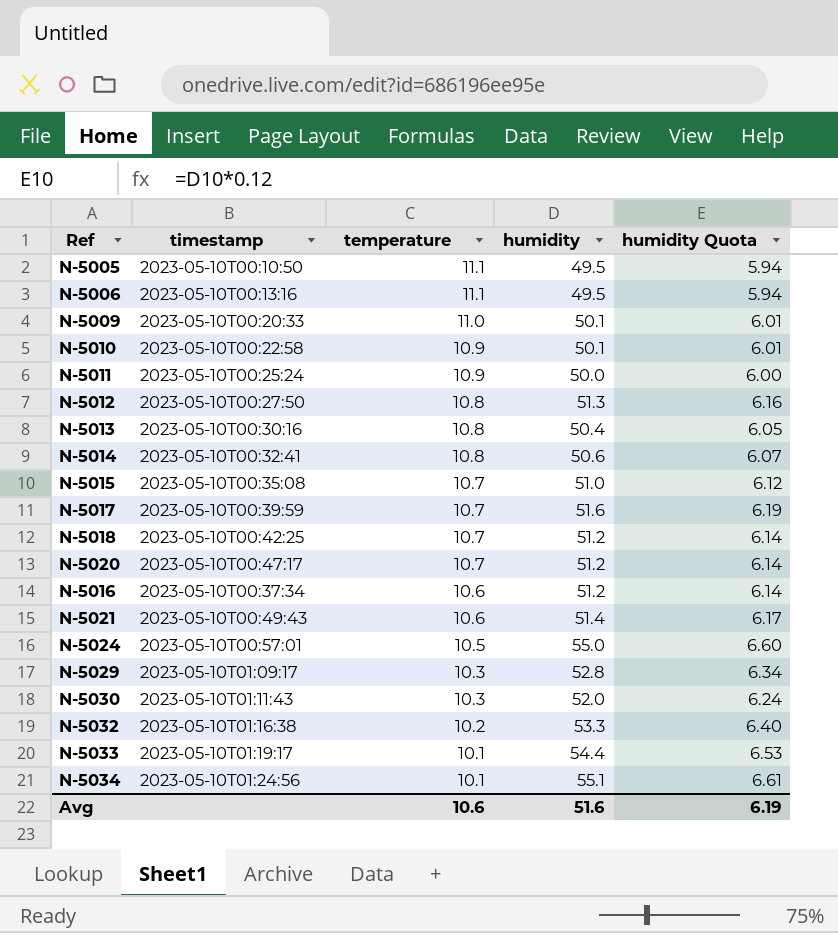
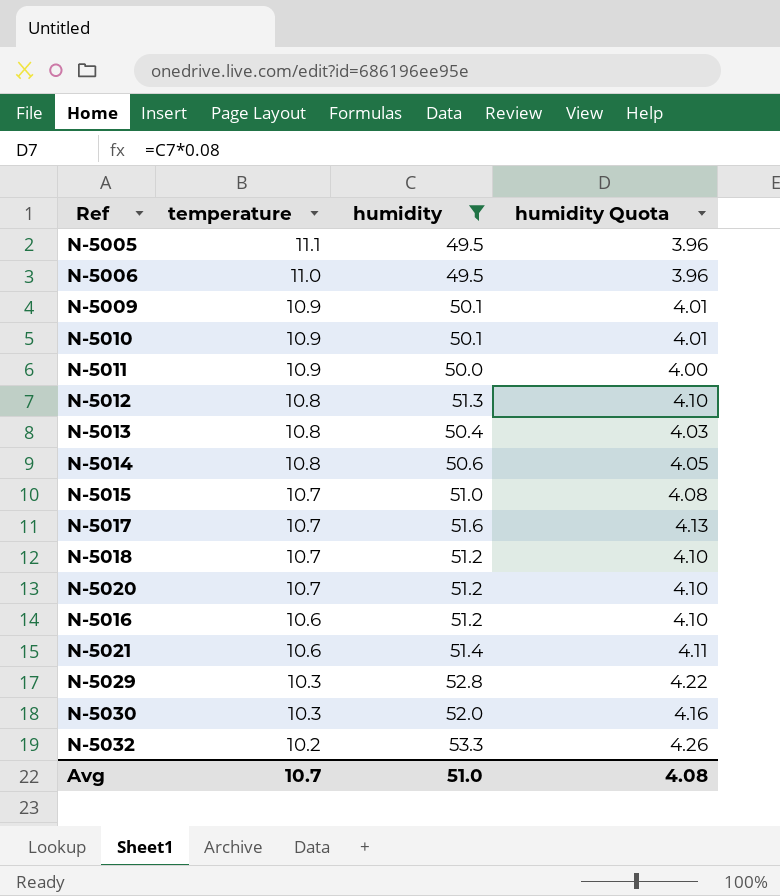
filter: none -> humidity <= 53.3
column timestamp | position: 2 -> none
column humidity Quota | formula: [humidity] * 0.12 -> [humidity] * 0.08
N-5006 | temperature: 11.1 -> 11.0
N-5009 | temperature: 11.0 -> 10.9
Avg | temperature: 10.6 -> 10.7
Avg | humidity: 51.6 -> 51.0
Avg | humidity Quota: 6.19 -> 4.08

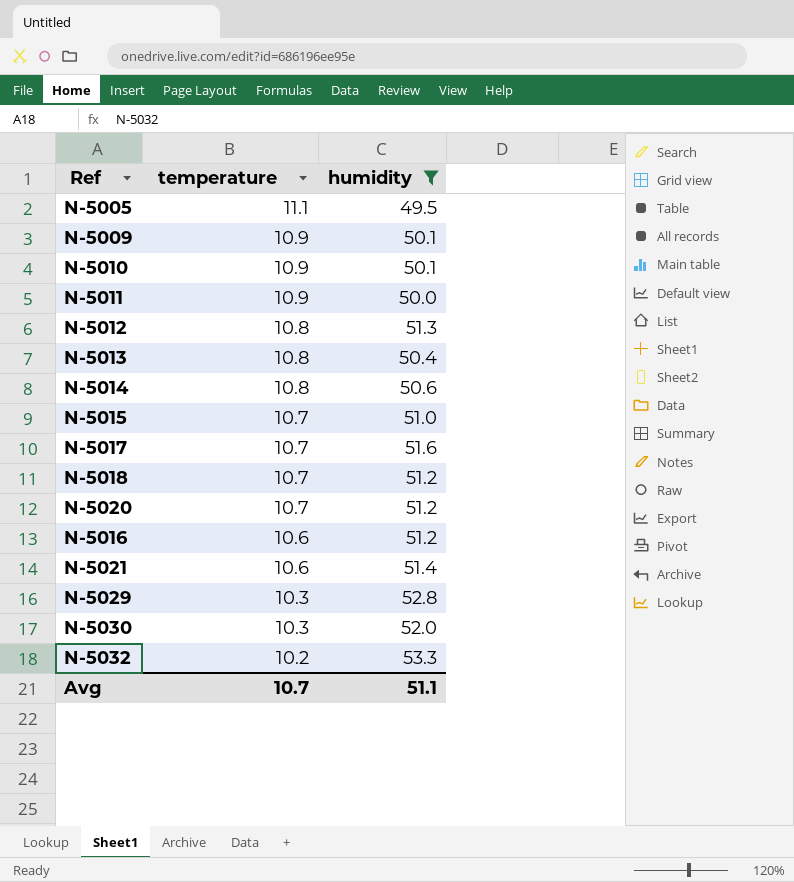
column humidity Quota | formula: [humidity] * 0.08 -> none
row N-5006: 11.0 | 49.5 | 3.96 -> none
Avg | humidity: 51.0 -> 51.1

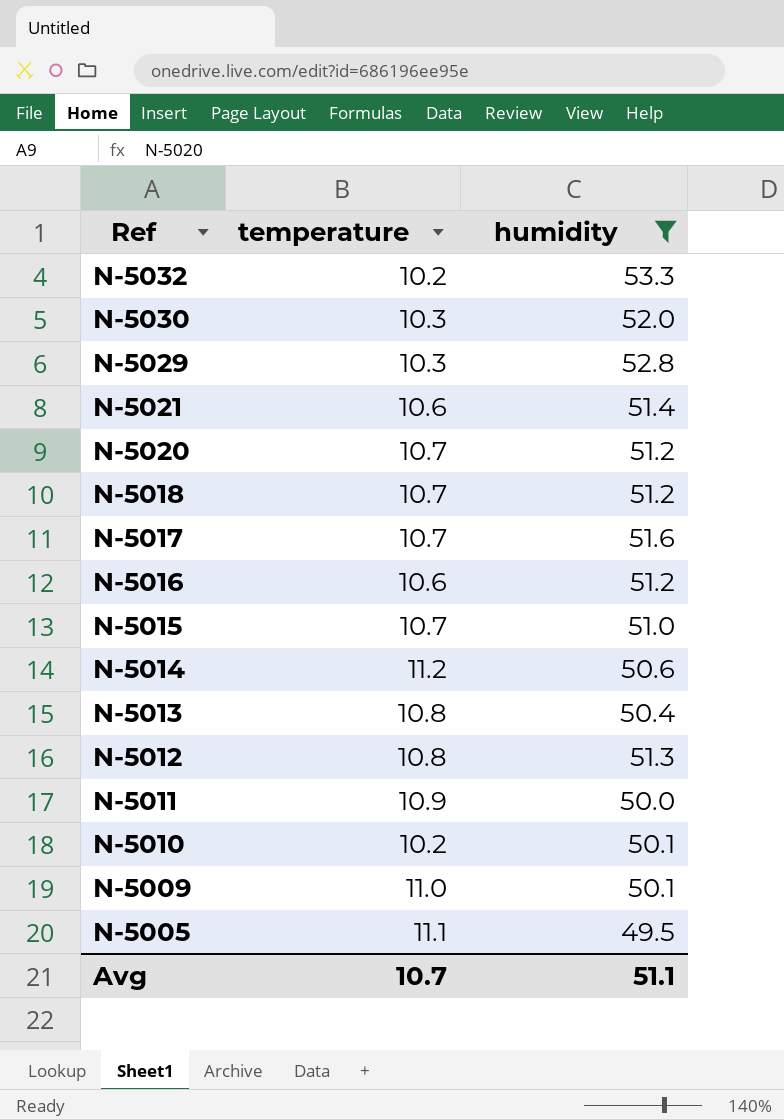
row order: temperature descending -> Ref descending
N-5014 | temperature: 10.8 -> 11.2
N-5010 | temperature: 10.9 -> 10.2
N-5009 | temperature: 10.9 -> 11.0

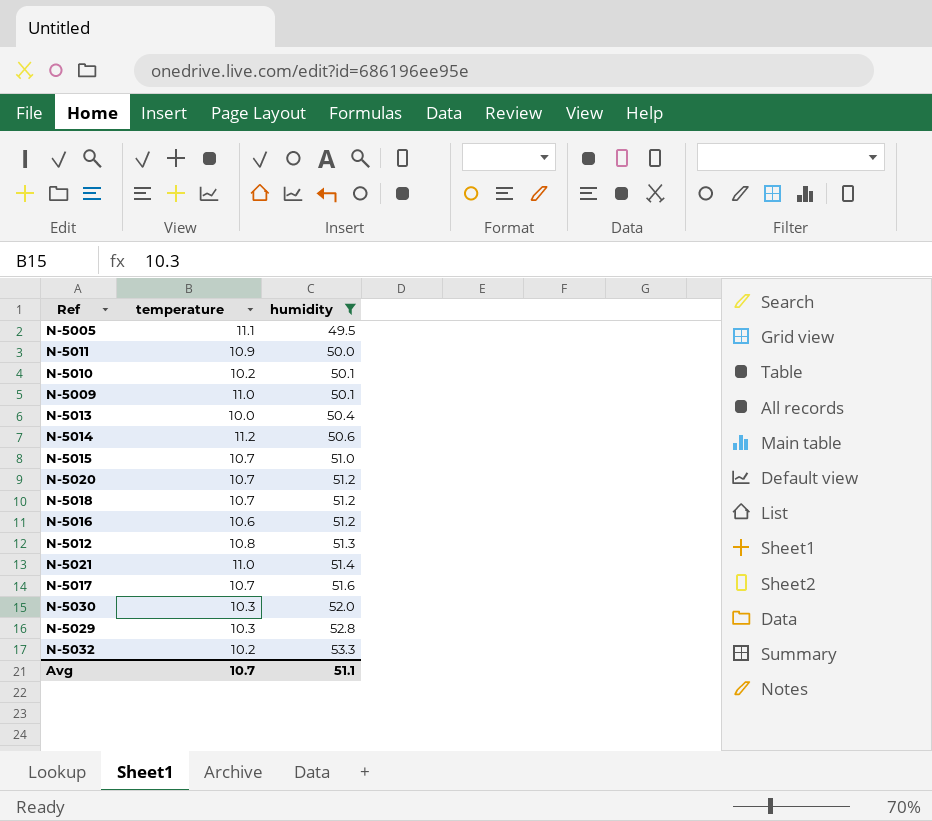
row order: Ref descending -> humidity ascending
N-5013 | temperature: 10.8 -> 10.0
N-5021 | temperature: 10.6 -> 11.0

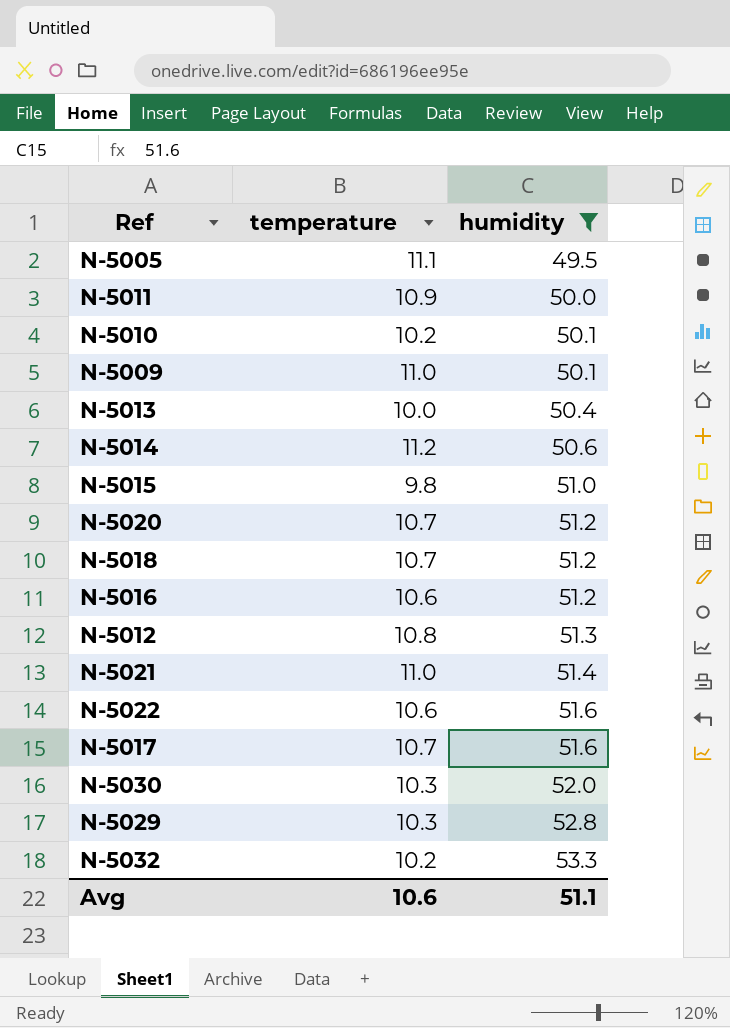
N-5015 | temperature: 10.7 -> 9.8
row N-5022: none -> 10.6 | 51.6
Avg | temperature: 10.7 -> 10.6

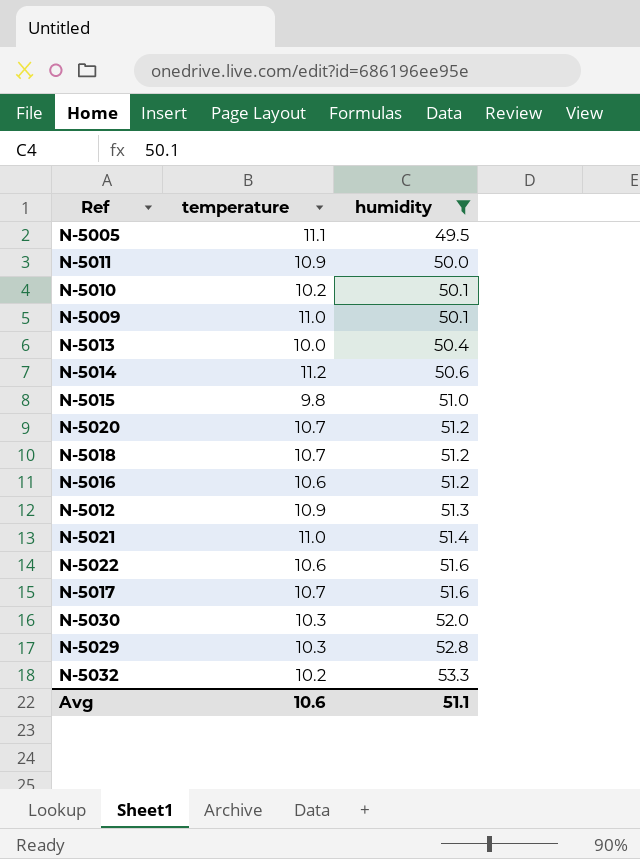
N-5012 | temperature: 10.8 -> 10.9

